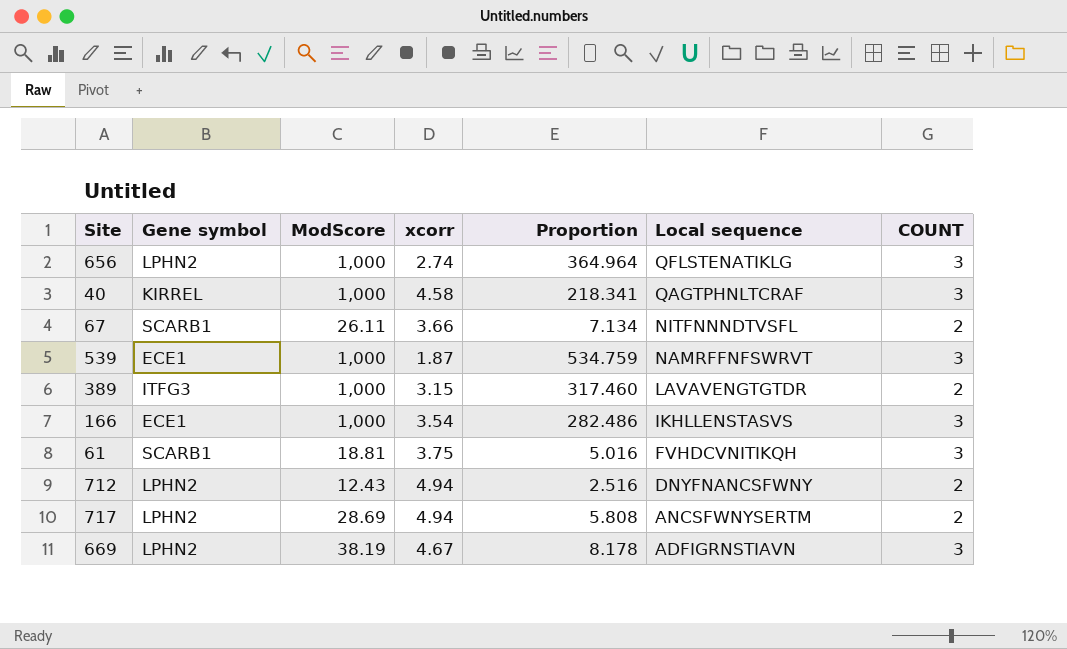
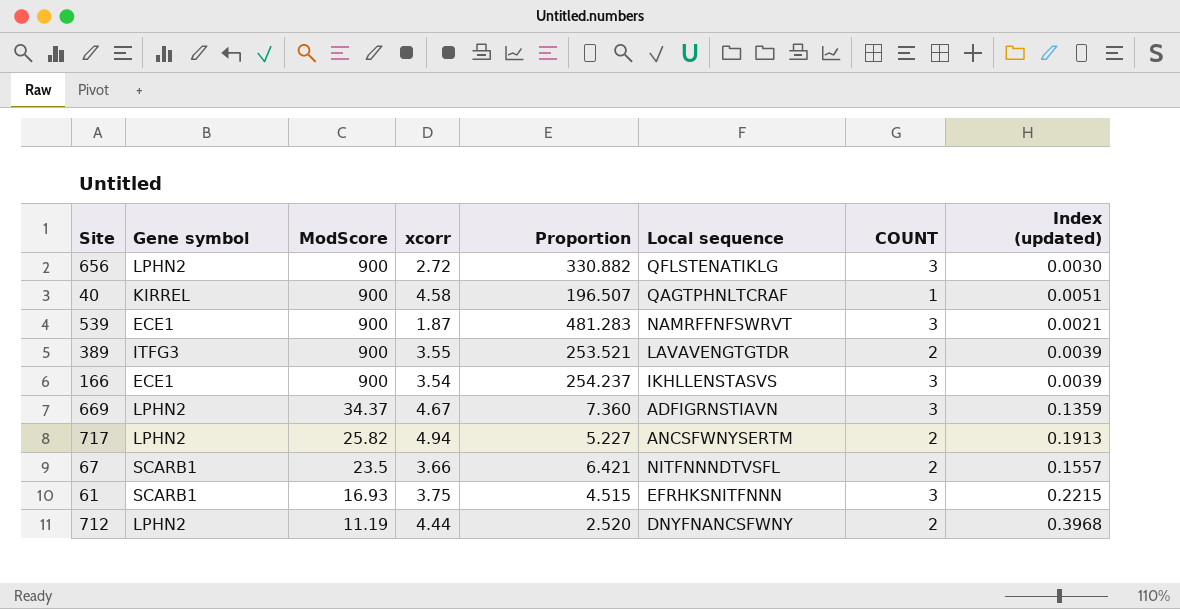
row order: Local sequence descending -> ModScore descending
column Index (updated) | formula: none -> [xcorr] / [ModScore]
656 | ModScore: 1,000 -> 900
656 | xcorr: 2.74 -> 2.72
656 | Proportion: 364.964 -> 330.882
40 | ModScore: 1,000 -> 900
40 | Proportion: 218.341 -> 196.507
40 | COUNT: 3 -> 1
539 | ModScore: 1,000 -> 900
539 | Proportion: 534.759 -> 481.283
389 | ModScore: 1,000 -> 900
389 | xcorr: 3.15 -> 3.55
389 | Proportion: 317.460 -> 253.521
166 | ModScore: 1,000 -> 900
166 | Proportion: 282.486 -> 254.237
669 | ModScore: 38.19 -> 34.37
669 | Proportion: 8.178 -> 7.360
717 | ModScore: 28.69 -> 25.82
717 | Proportion: 5.808 -> 5.227
67 | ModScore: 26.11 -> 23.5
67 | Proportion: 7.134 -> 6.421
61 | ModScore: 18.81 -> 16.93
61 | Proportion: 5.016 -> 4.515
61 | Local sequence: FVHDCVNITIKQH -> EFRHKSNITFNNN
712 | ModScore: 12.43 -> 11.19
712 | xcorr: 4.94 -> 4.44
712 | Proportion: 2.516 -> 2.520

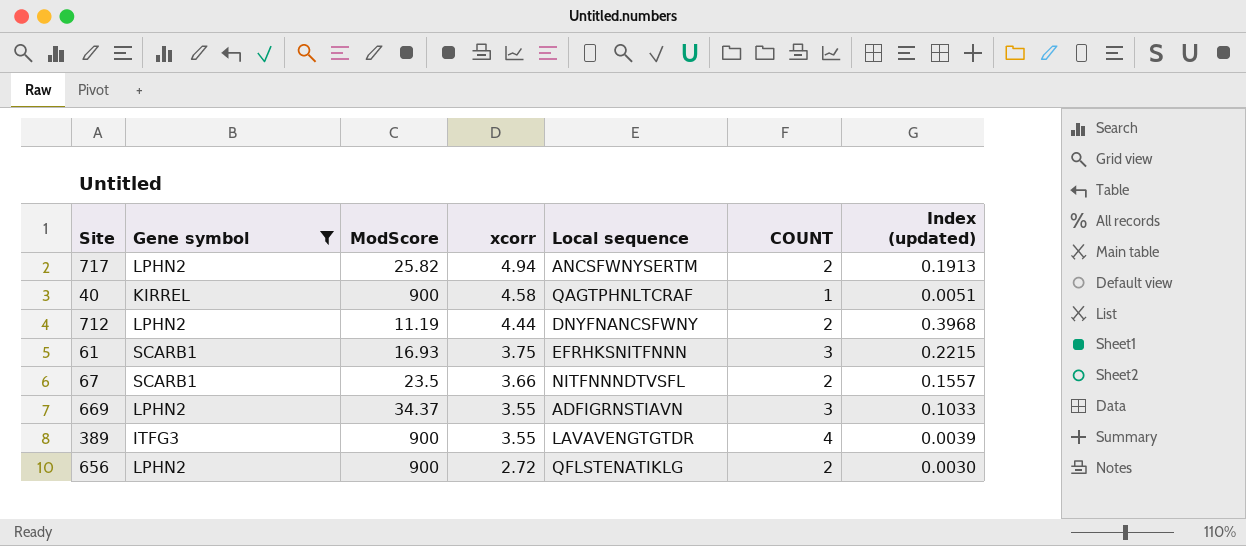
filter: none -> Gene symbol != ECE1
row order: ModScore descending -> xcorr descending
column Proportion | formula: [ModScore] / [xcorr] -> none
669 | xcorr: 4.67 -> 3.55
669 | Index (updated): 0.1359 -> 0.1033
389 | COUNT: 2 -> 4
656 | COUNT: 3 -> 2

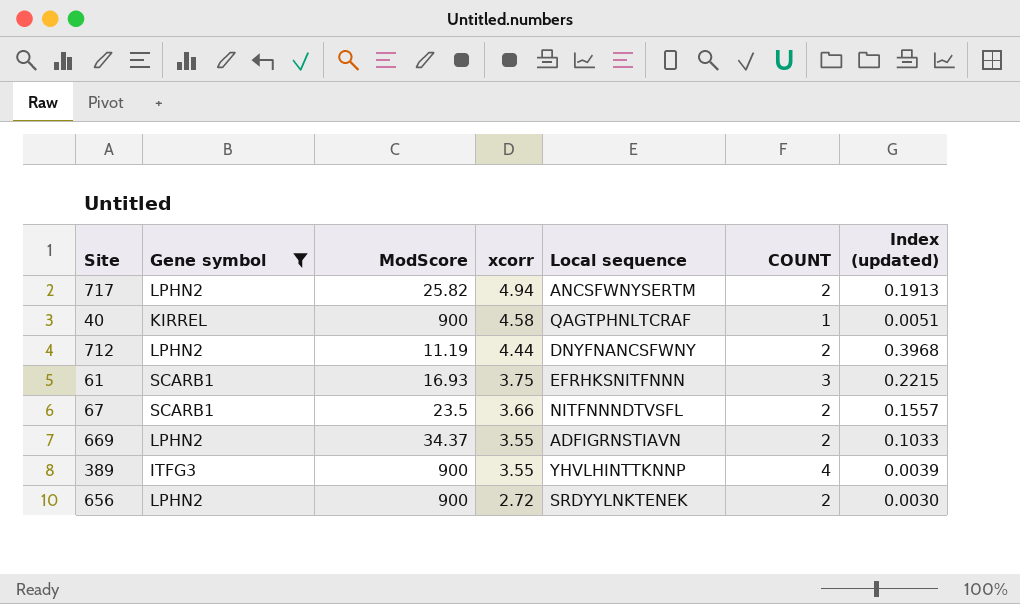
669 | COUNT: 3 -> 2
389 | Local sequence: LAVAVENGTGTDR -> YHVLHINTTKNNP
656 | Local sequence: QFLSTENATIKLG -> SRDYYLNKTENEK

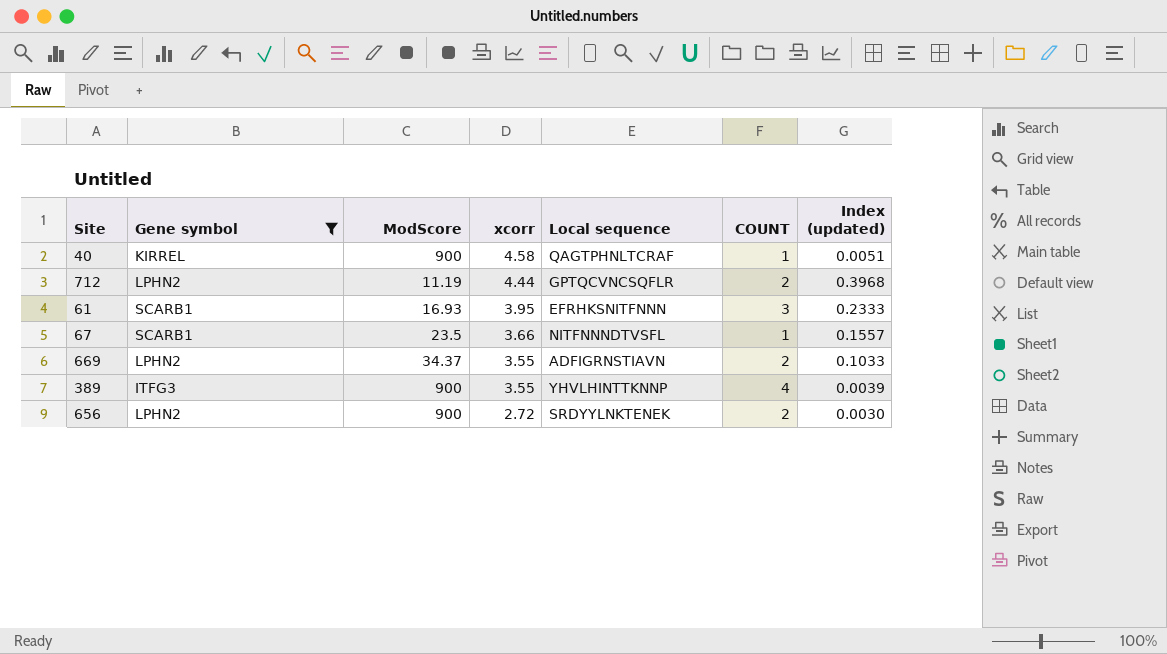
row 717: LPHN2 | 25.82 | 4.94 | ANCSFWNYSERTM | 2 | 0.1913 -> none
712 | Local sequence: DNYFNANCSFWNY -> GPTQCVNCSQFLR
61 | xcorr: 3.75 -> 3.95
61 | Index (updated): 0.2215 -> 0.2333
67 | COUNT: 2 -> 1

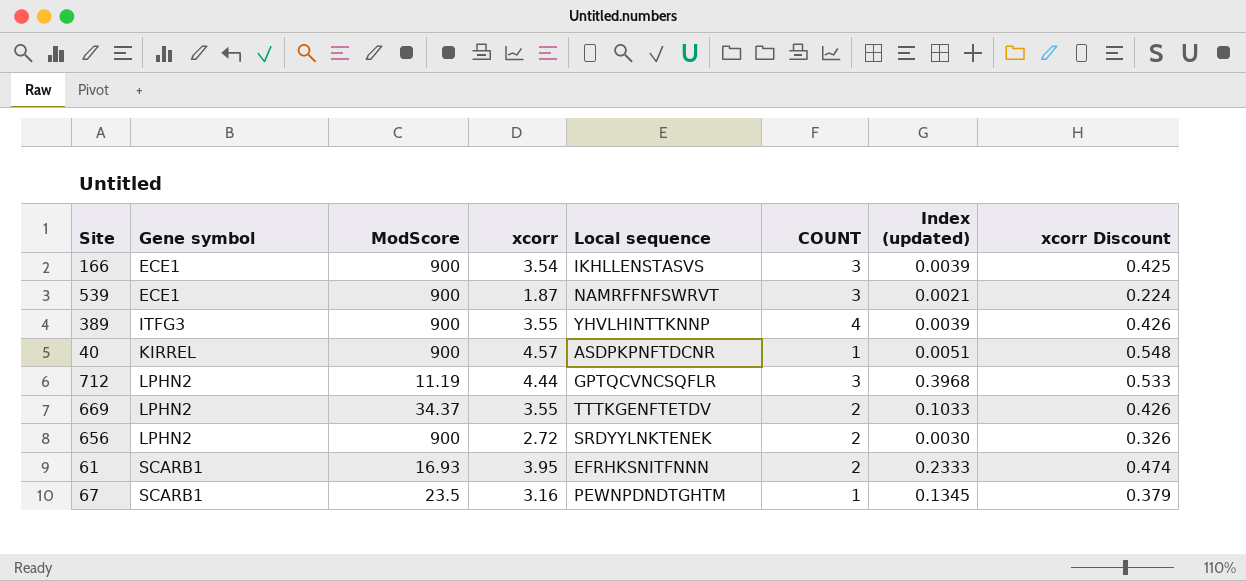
filter: Gene symbol != ECE1 -> none
row order: xcorr descending -> Gene symbol ascending
column xcorr Discount | formula: none -> [xcorr] * 0.12
40 | xcorr: 4.58 -> 4.57
40 | Local sequence: QAGTPHNLTCRAF -> ASDPKPNFTDCNR
712 | COUNT: 2 -> 3
669 | Local sequence: ADFIGRNSTIAVN -> TTTKGENFTETDV
61 | COUNT: 3 -> 2
67 | xcorr: 3.66 -> 3.16
67 | Local sequence: NITFNNNDTVSFL -> PEWNPDNDTGHTM
67 | Index (updated): 0.1557 -> 0.1345

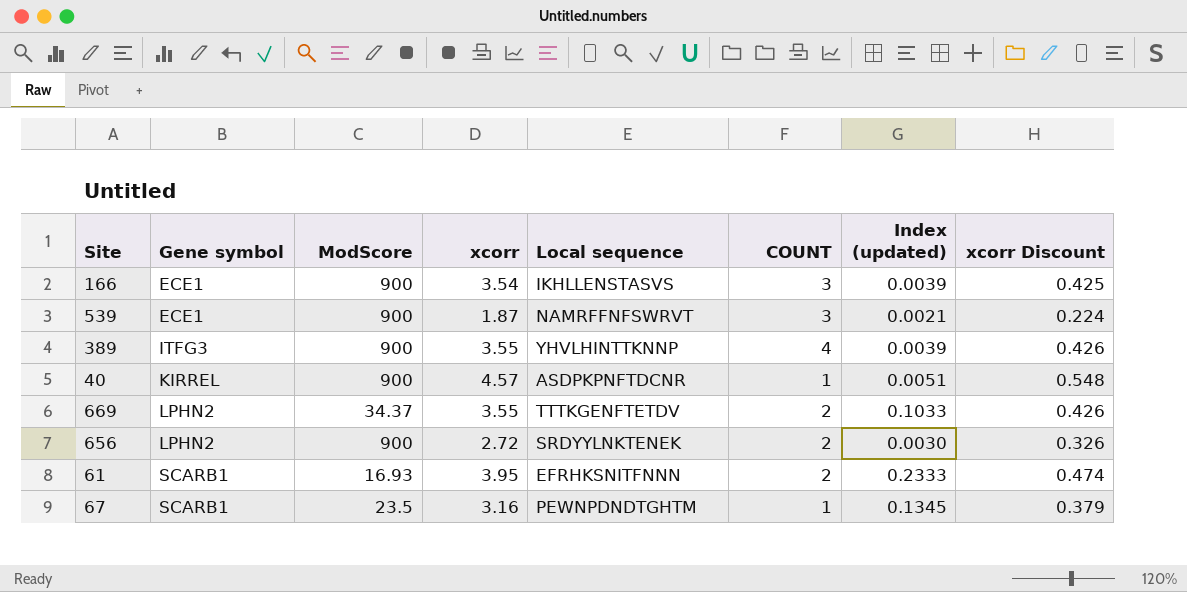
row 712: LPHN2 | 11.19 | 4.44 | GPTQCVNCSQFLR | 3 | 0.3968 | 0.533 -> none

